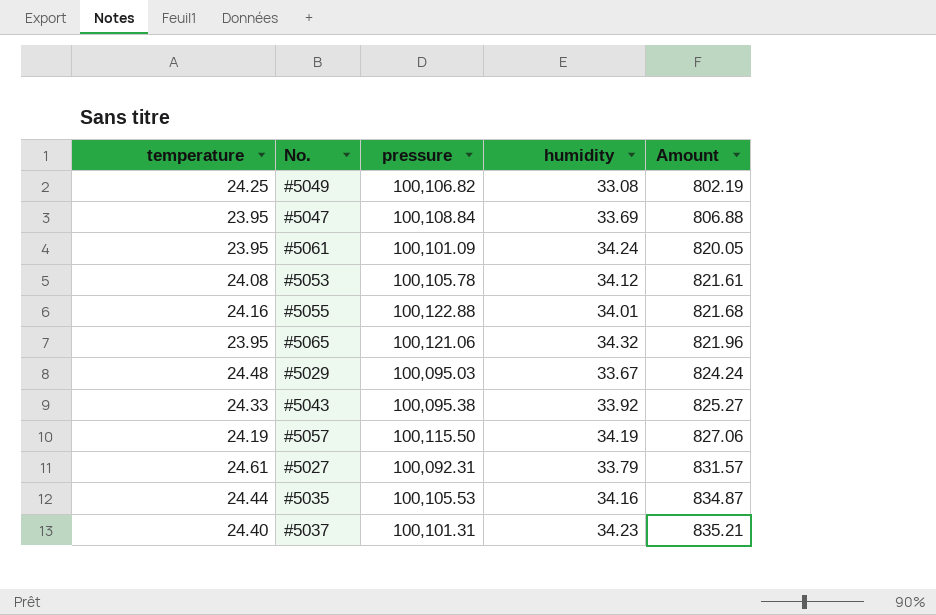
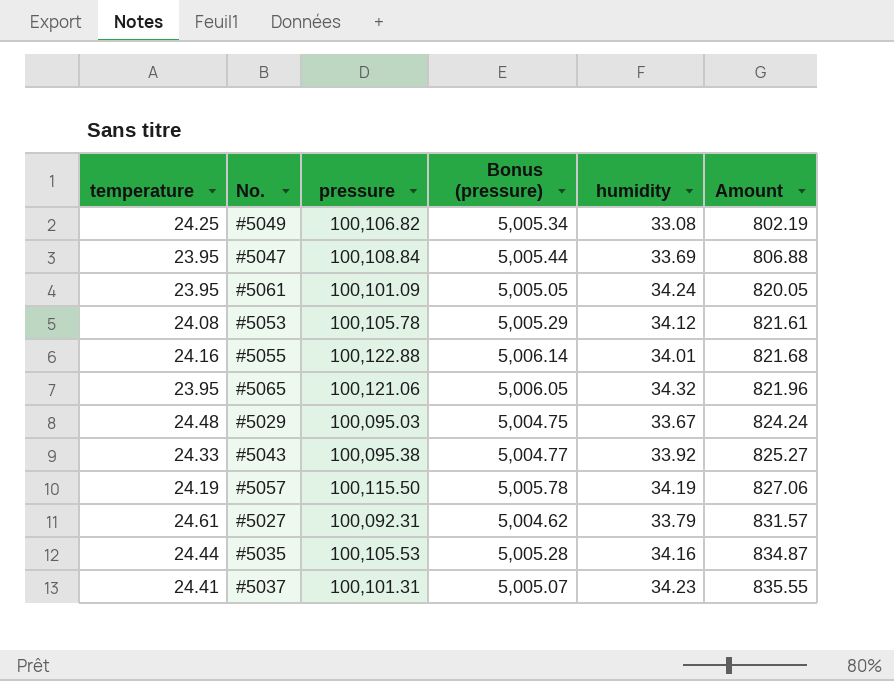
column Bonus (pressure) | formula: none -> [pressure] * 0.05
#5037 | temperature: 24.40 -> 24.41
#5037 | Amount: 835.21 -> 835.55

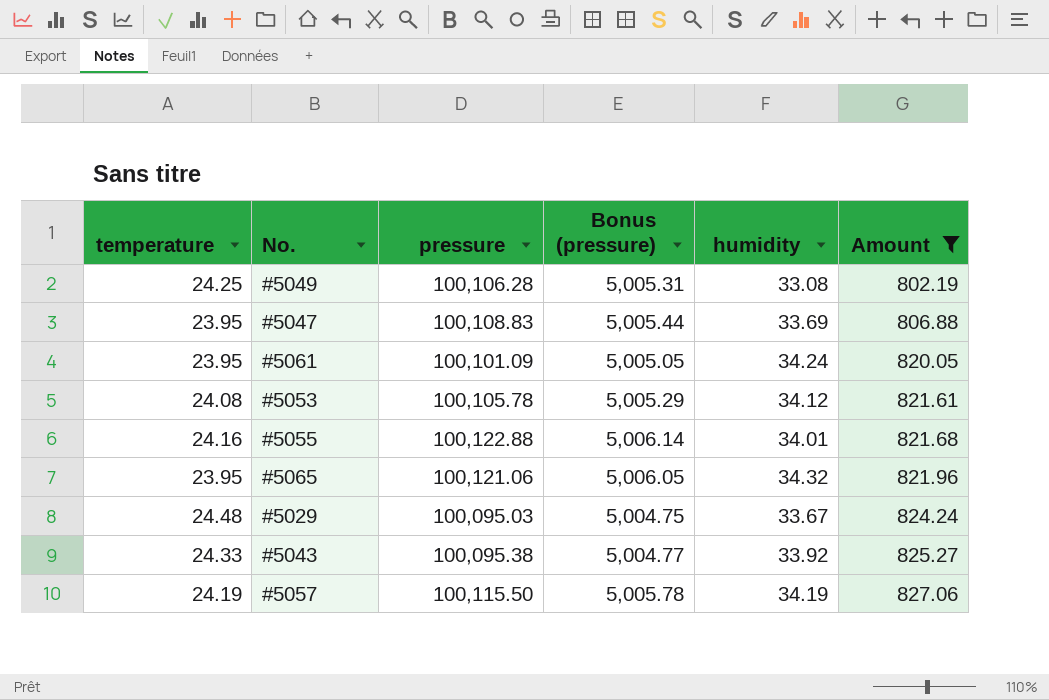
filter: none -> Amount <= 827.06
#5049 | pressure: 100,106.82 -> 100,106.28
#5049 | Bonus (pressure): 5,005.34 -> 5,005.31
#5047 | pressure: 100,108.84 -> 100,108.83

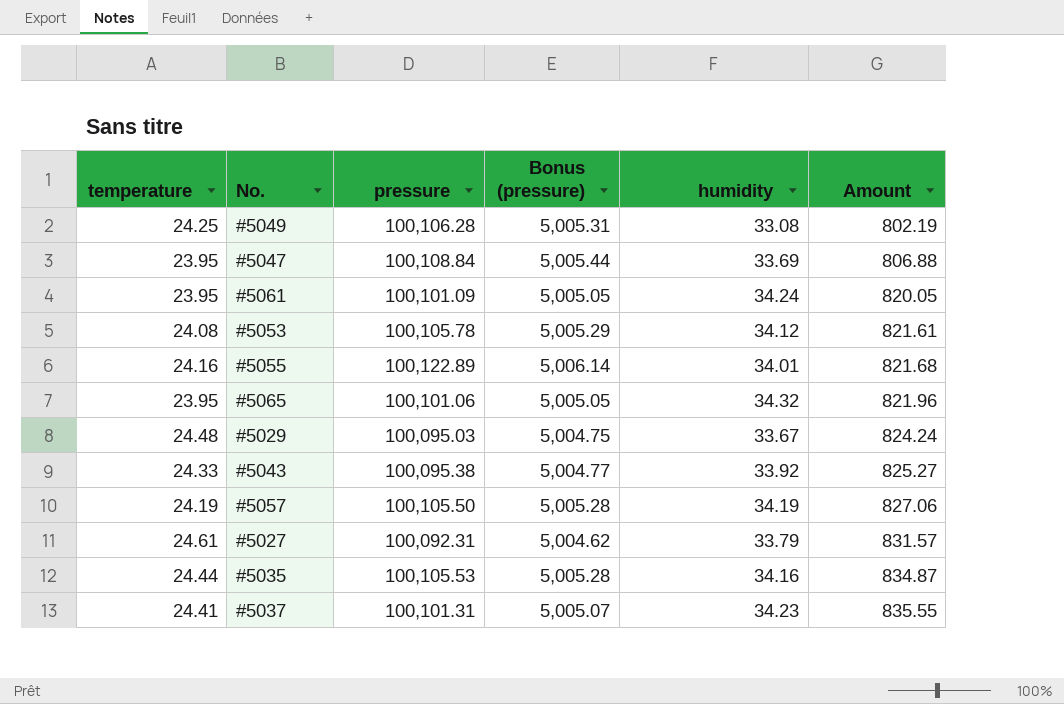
filter: Amount <= 827.06 -> none
#5047 | pressure: 100,108.83 -> 100,108.84
#5055 | pressure: 100,122.88 -> 100,122.89
#5065 | pressure: 100,121.06 -> 100,101.06
#5065 | Bonus (pressure): 5,006.05 -> 5,005.05
#5057 | pressure: 100,115.50 -> 100,105.50
#5057 | Bonus (pressure): 5,005.78 -> 5,005.28

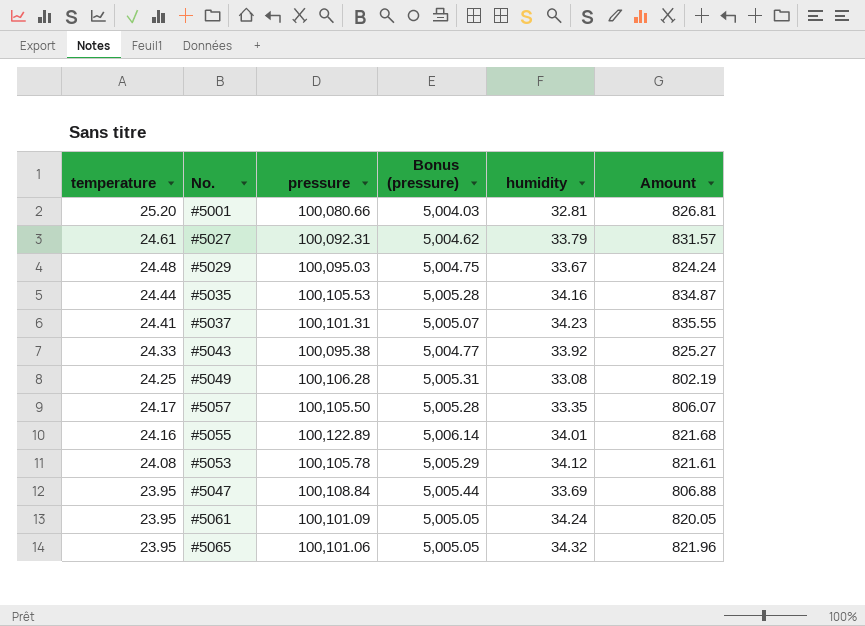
row order: Amount ascending -> temperature descending
row #5001: none -> 25.20 | 100,080.66 | 5,004.03 | 32.81 | 826.81
#5057 | temperature: 24.19 -> 24.17
#5057 | humidity: 34.19 -> 33.35
#5057 | Amount: 827.06 -> 806.07

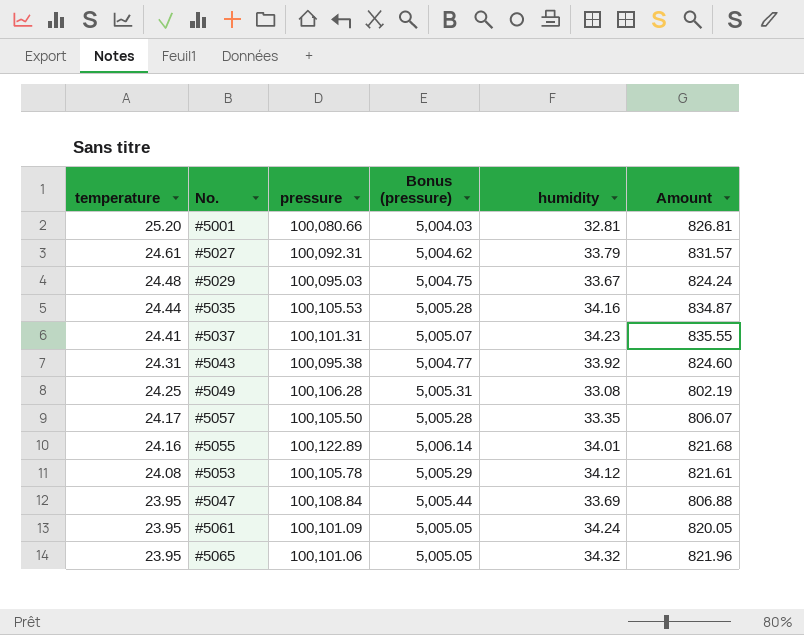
#5043 | temperature: 24.33 -> 24.31
#5043 | Amount: 825.27 -> 824.60

